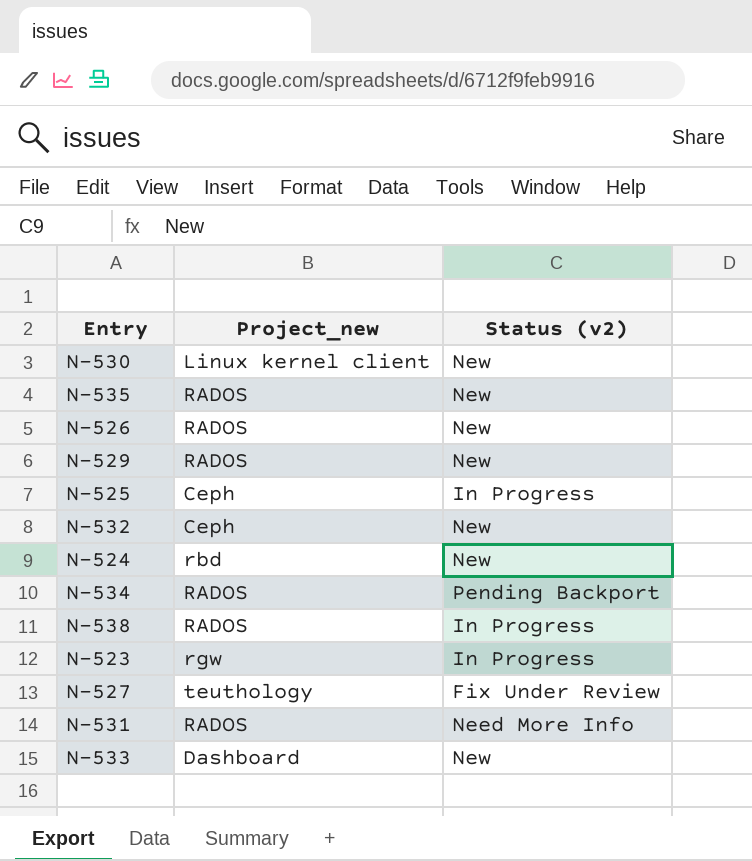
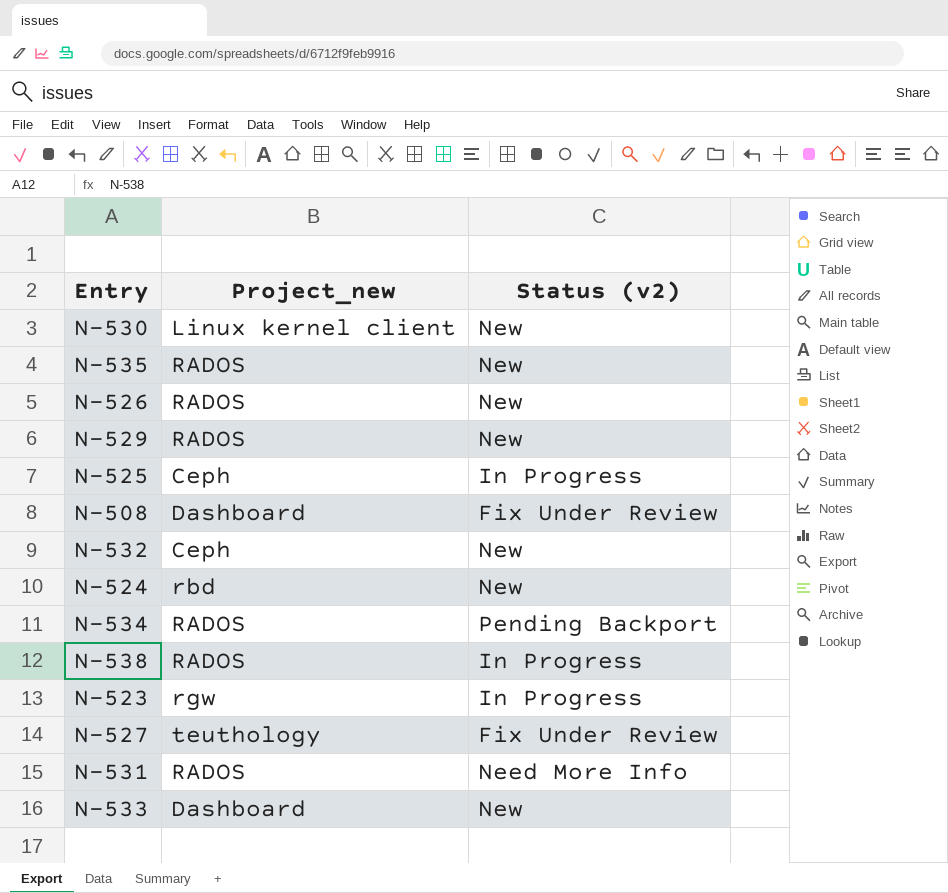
row N-508: none -> Dashboard | Fix Under Review

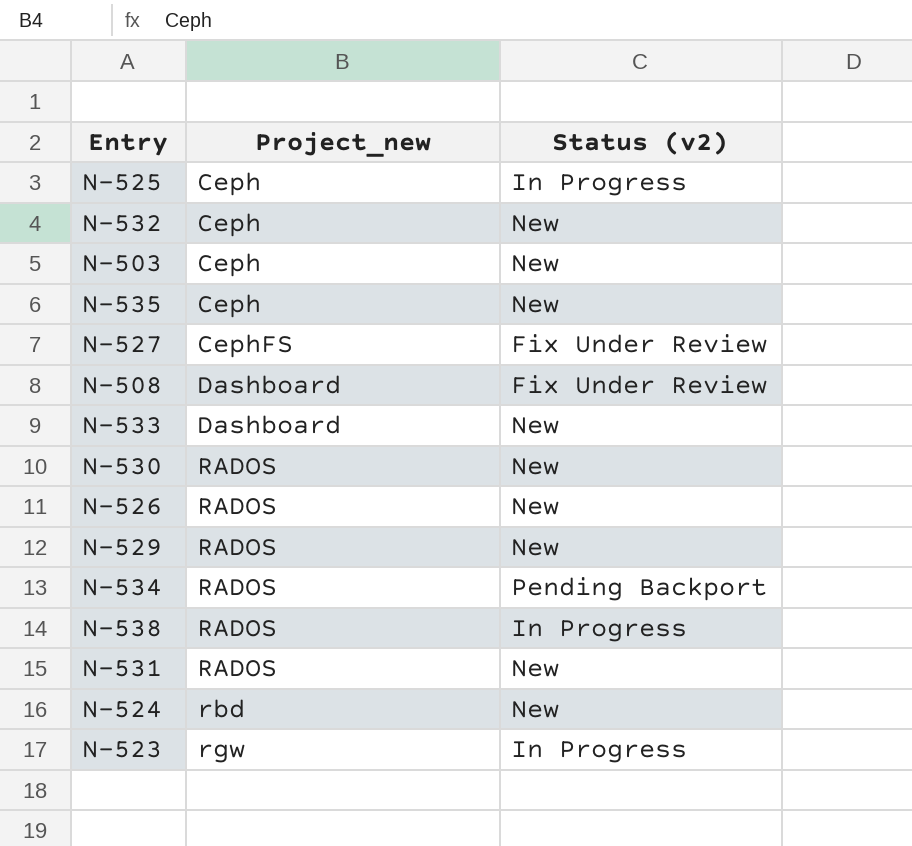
row order: none -> Project_new ascending
row N-503: none -> Ceph | New
N-535 | Project_new: RADOS -> Ceph
N-527 | Project_new: teuthology -> CephFS
N-530 | Project_new: Linux kernel client -> RADOS
N-531 | Status (v2): Need More Info -> New

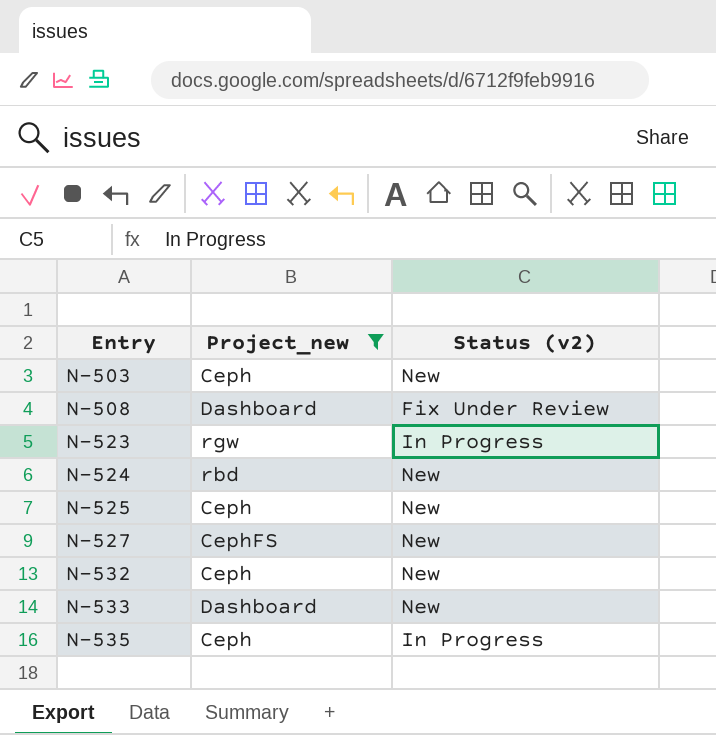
filter: none -> Project_new != RADOS
row order: Project_new ascending -> Entry ascending
N-525 | Status (v2): In Progress -> New
N-527 | Status (v2): Fix Under Review -> New
N-535 | Status (v2): New -> In Progress

